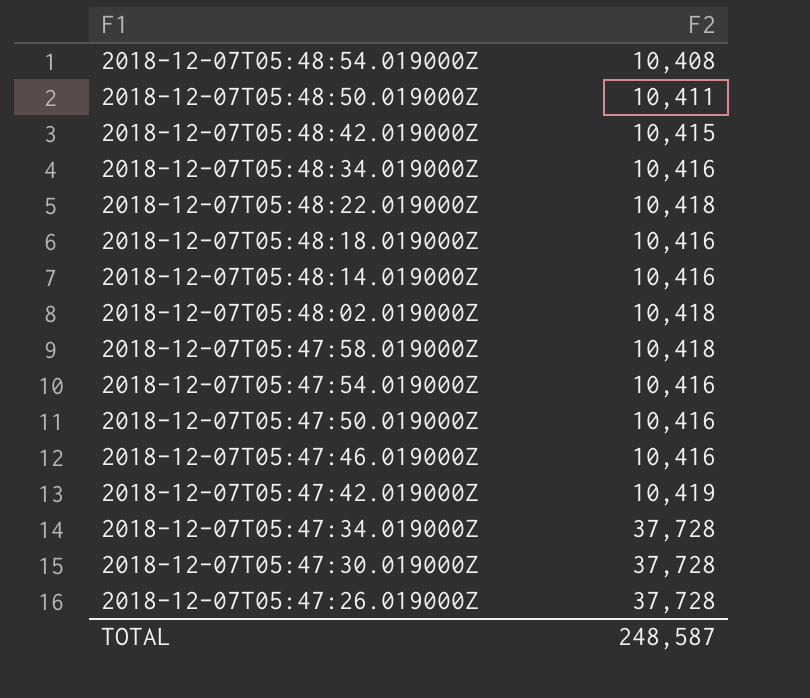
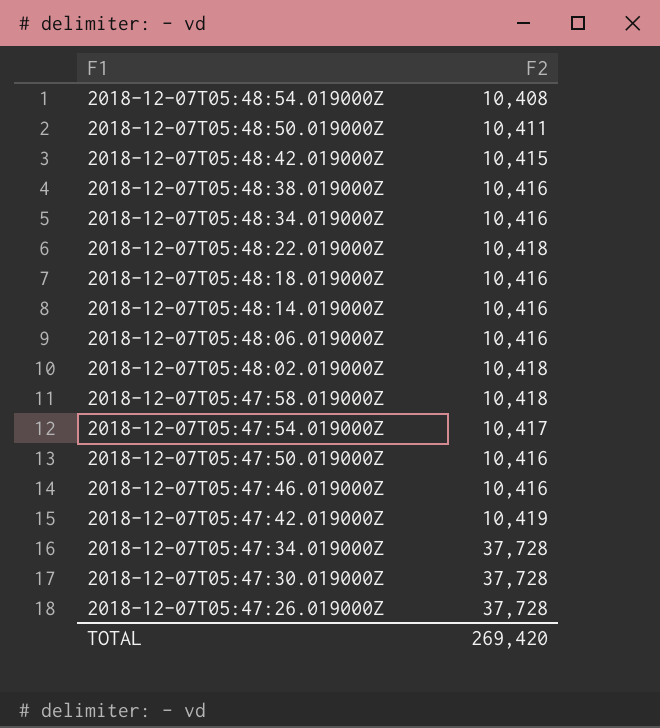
row 2018-12-07T05:48:38.019000Z: none -> 10,416
row 2018-12-07T05:48:06.019000Z: none -> 10,416
2018-12-07T05:47:54.019000Z | F2: 10,416 -> 10,417
TOTAL | F2: 248,587 -> 269,420

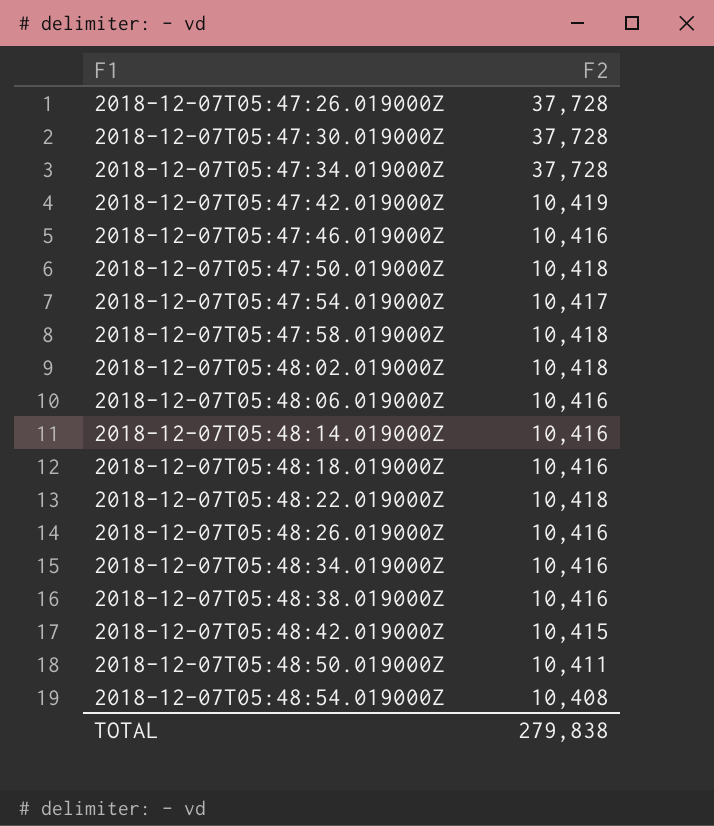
row order: F1 descending -> F1 ascending
2018-12-07T05:47:50.019000Z | F2: 10,416 -> 10,418
row 2018-12-07T05:48:26.019000Z: none -> 10,416
TOTAL | F2: 269,420 -> 279,838

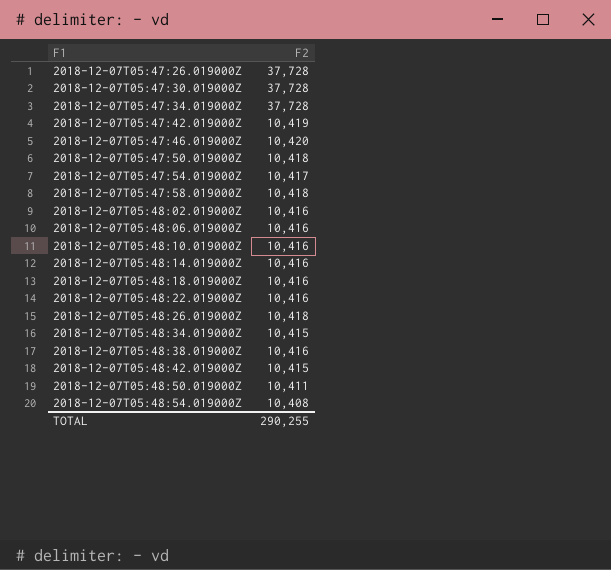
2018-12-07T05:47:46.019000Z | F2: 10,416 -> 10,420
2018-12-07T05:48:02.019000Z | F2: 10,418 -> 10,416
row 2018-12-07T05:48:10.019000Z: none -> 10,416
2018-12-07T05:48:22.019000Z | F2: 10,418 -> 10,416
2018-12-07T05:48:26.019000Z | F2: 10,416 -> 10,418
2018-12-07T05:48:34.019000Z | F2: 10,416 -> 10,415
TOTAL | F2: 279,838 -> 290,255

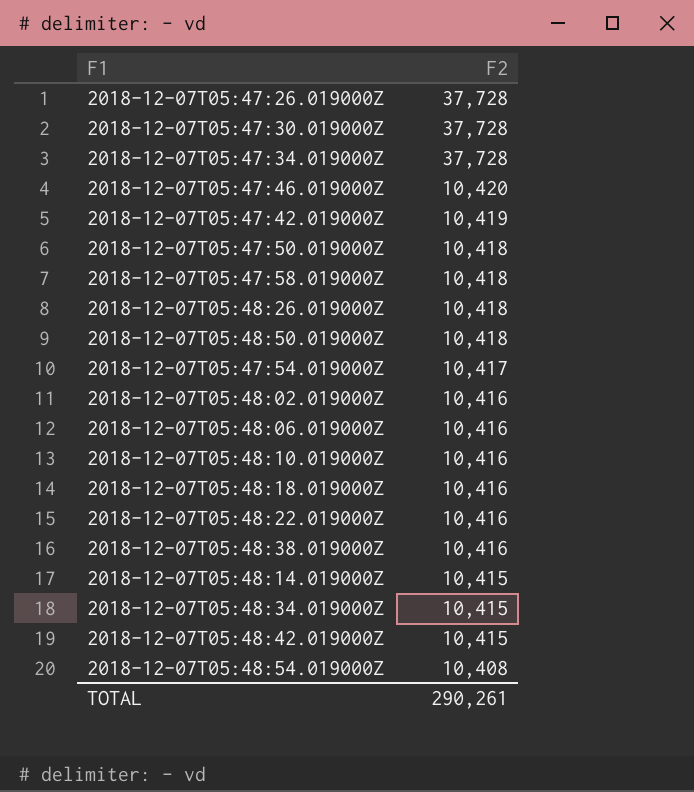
row order: F1 ascending -> F2 descending
2018-12-07T05:48:50.019000Z | F2: 10,411 -> 10,418
2018-12-07T05:48:14.019000Z | F2: 10,416 -> 10,415
TOTAL | F2: 290,255 -> 290,261

